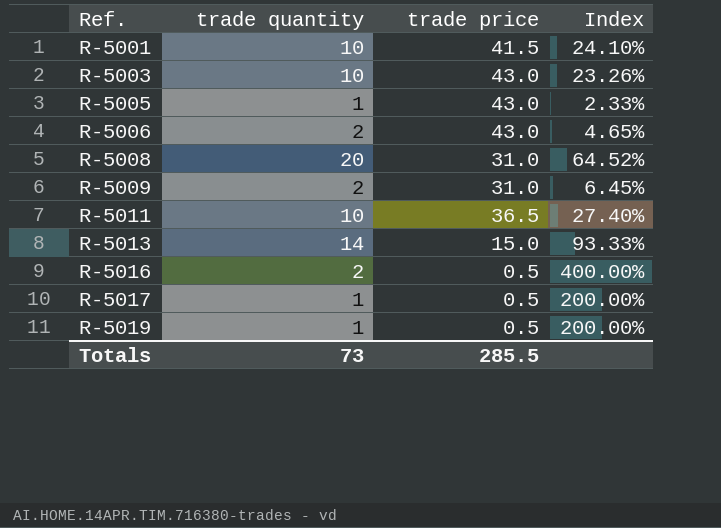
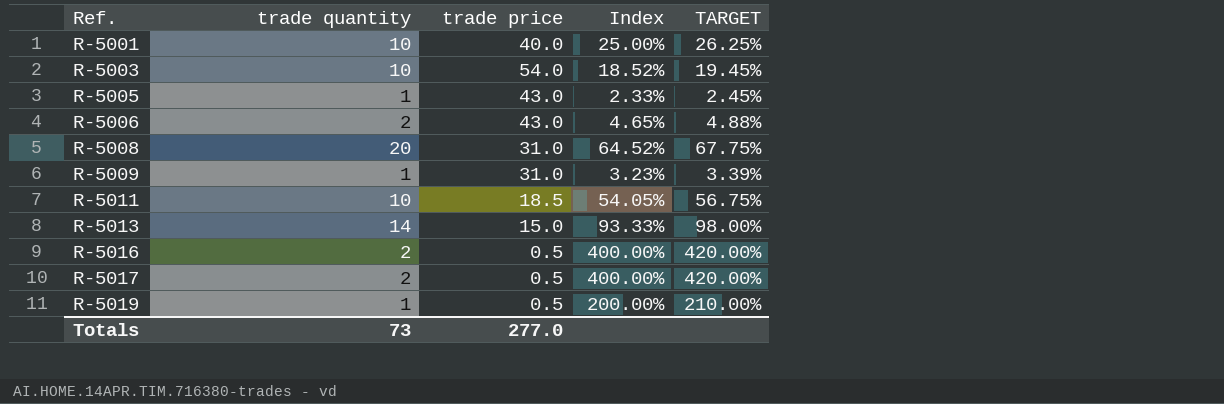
column TARGET | formula: none -> [Index] * 1.05
R-5001 | trade price: 41.5 -> 40.0
R-5001 | Index: 24.10% -> 25.00%
R-5003 | trade price: 43.0 -> 54.0
R-5003 | Index: 23.26% -> 18.52%
R-5009 | trade quantity: 2 -> 1
R-5009 | Index: 6.45% -> 3.23%
R-5011 | trade price: 36.5 -> 18.5
R-5011 | Index: 27.40% -> 54.05%
R-5017 | trade quantity: 1 -> 2
R-5017 | Index: 200.00% -> 400.00%
Totals | trade price: 285.5 -> 277.0

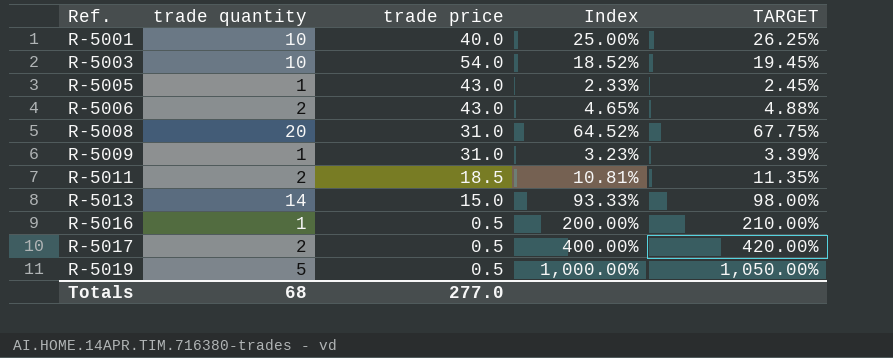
R-5011 | trade quantity: 10 -> 2
R-5011 | Index: 54.05% -> 10.81%
R-5011 | TARGET: 56.75% -> 11.35%
R-5016 | trade quantity: 2 -> 1
R-5016 | Index: 400.00% -> 200.00%
R-5016 | TARGET: 420.00% -> 210.00%
R-5019 | trade quantity: 1 -> 5
R-5019 | Index: 200.00% -> 1,000.00%
R-5019 | TARGET: 210.00% -> 1,050.00%
Totals | trade quantity: 73 -> 68

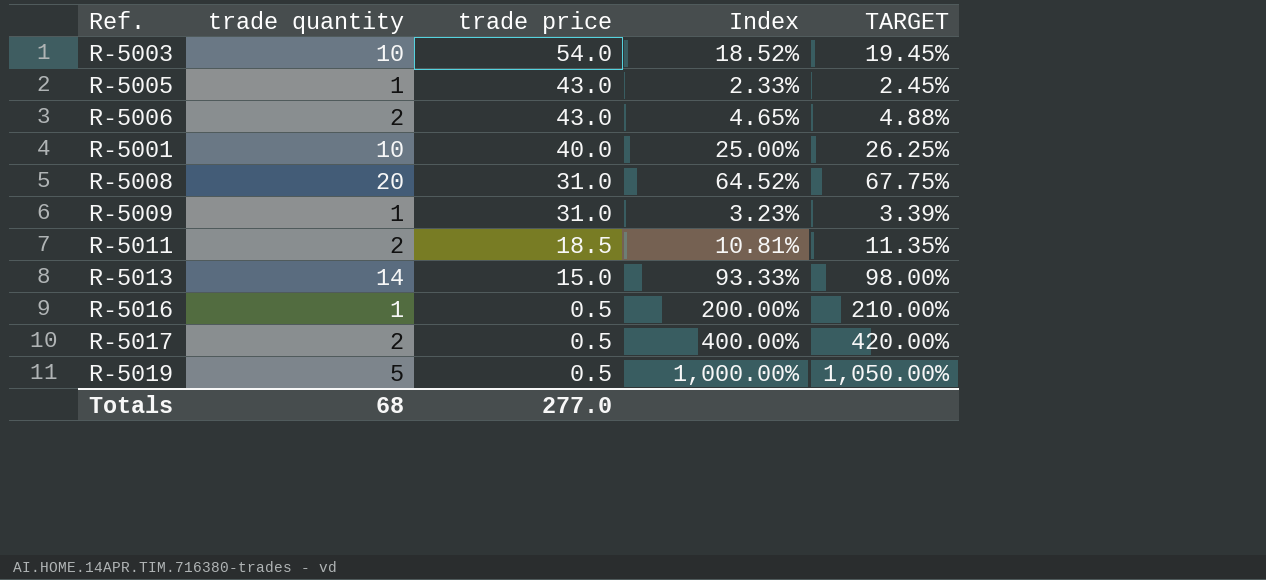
row order: Ref. ascending -> trade price descending

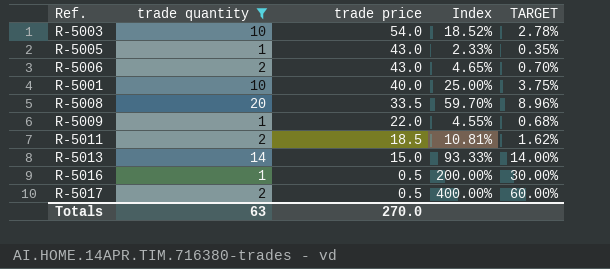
filter: none -> trade quantity != 5
column TARGET | formula: [Index] * 1.05 -> [Index] * 0.15
R-5008 | trade price: 31.0 -> 33.5
R-5008 | Index: 64.52% -> 59.70%
R-5009 | trade price: 31.0 -> 22.0
R-5009 | Index: 3.23% -> 4.55%
Totals | trade quantity: 68 -> 63
Totals | trade price: 277.0 -> 270.0

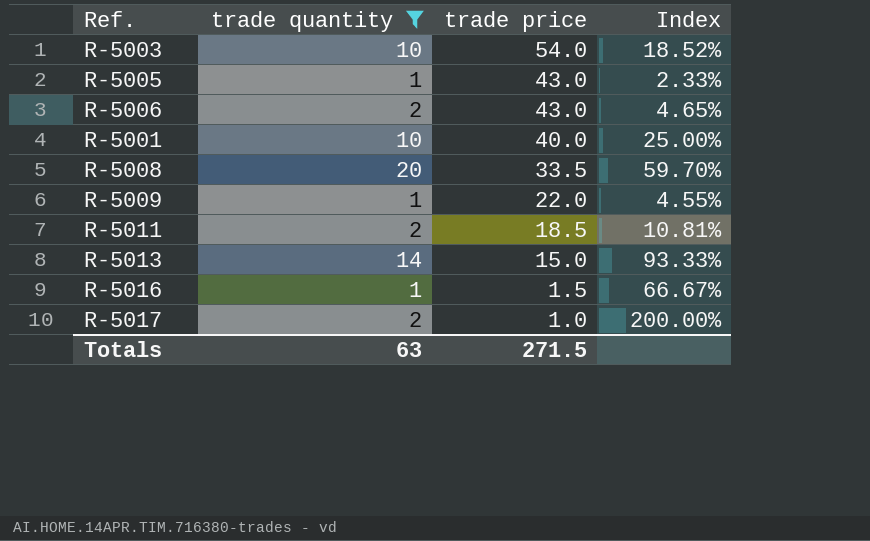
column TARGET | formula: [Index] * 0.15 -> none
R-5016 | trade price: 0.5 -> 1.5
R-5016 | Index: 200.00% -> 66.67%
R-5017 | trade price: 0.5 -> 1.0
R-5017 | Index: 400.00% -> 200.00%
Totals | trade price: 270.0 -> 271.5

